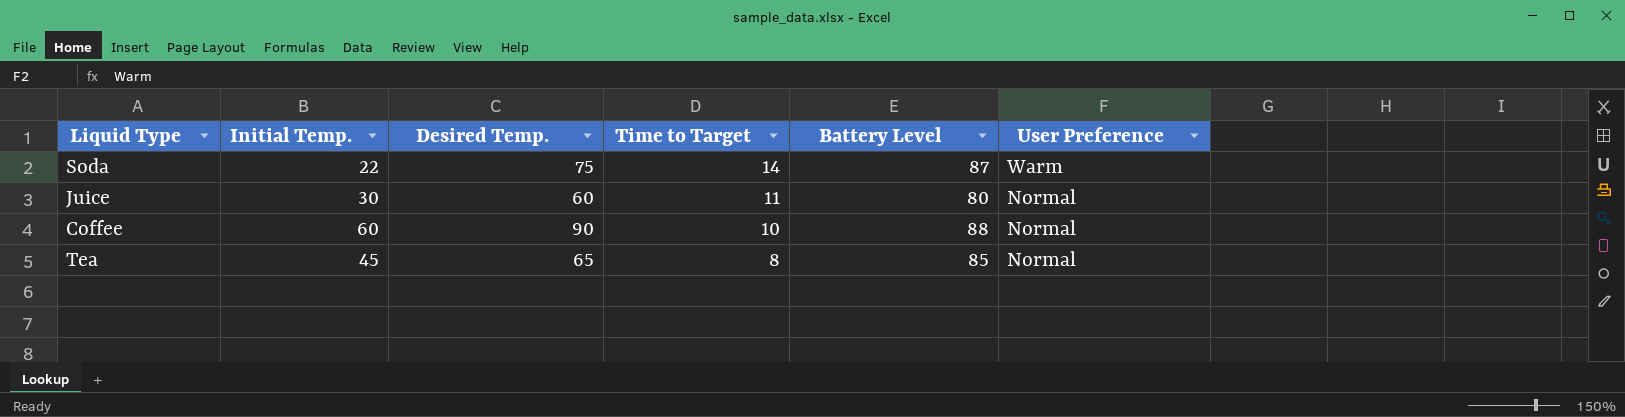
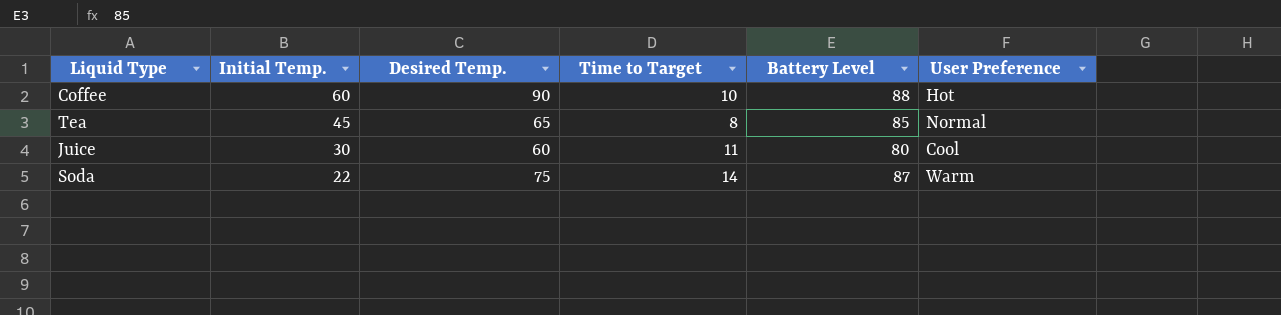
row order: Time to Target descending -> Initial Temp. descending
Coffee | User Preference: Normal -> Hot
Juice | User Preference: Normal -> Cool

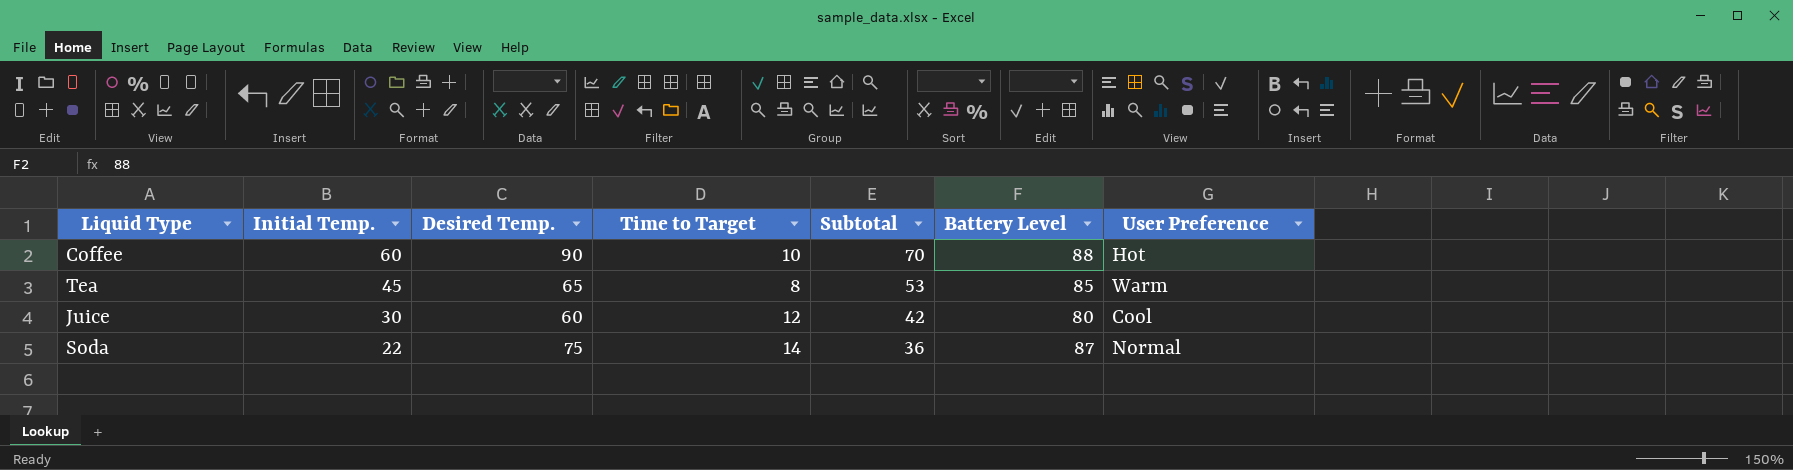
column Subtotal | formula: none -> [Initial Temp.] + [Time to Target]
Tea | User Preference: Normal -> Warm
Juice | Time to Target: 11 -> 12
Soda | User Preference: Warm -> Normal

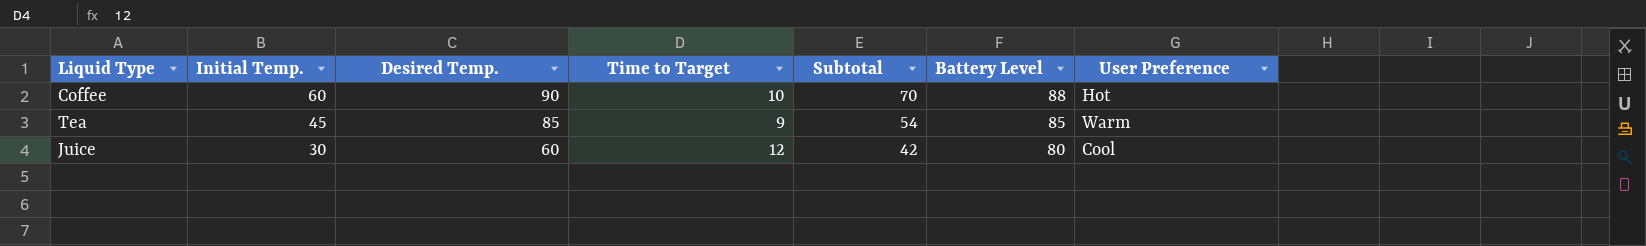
row Soda: 22 | 75 | 14 | 36 | 87 | Normal -> none
Tea | Desired Temp.: 65 -> 85
Tea | Time to Target: 8 -> 9
Tea | Subtotal: 53 -> 54

